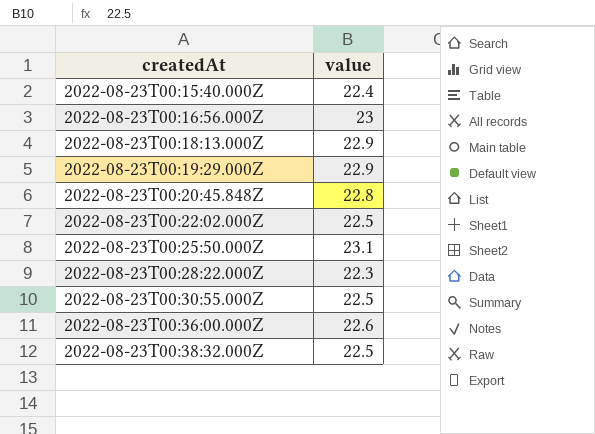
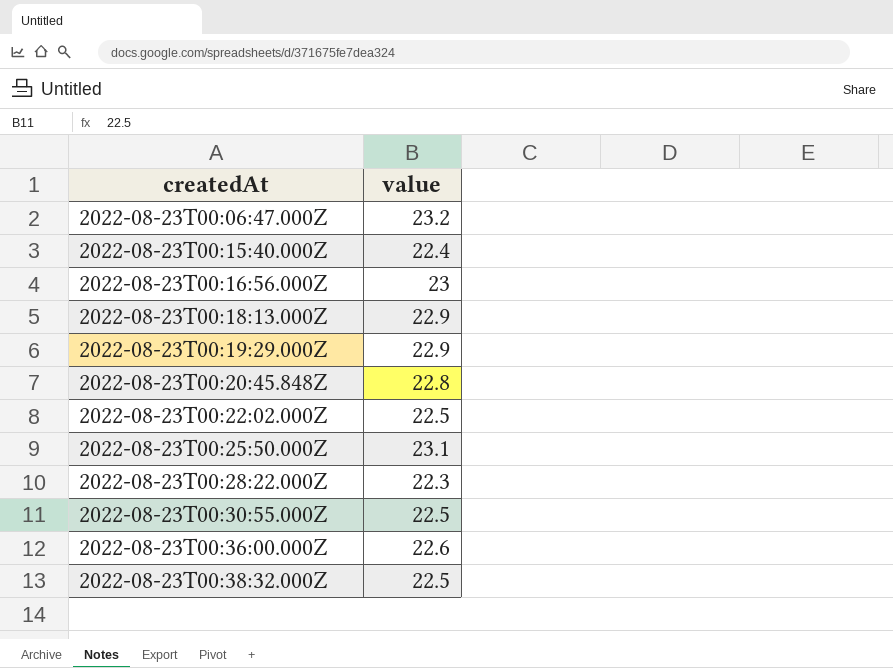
row 2022-08-23T00:06:47.000Z: none -> 23.2

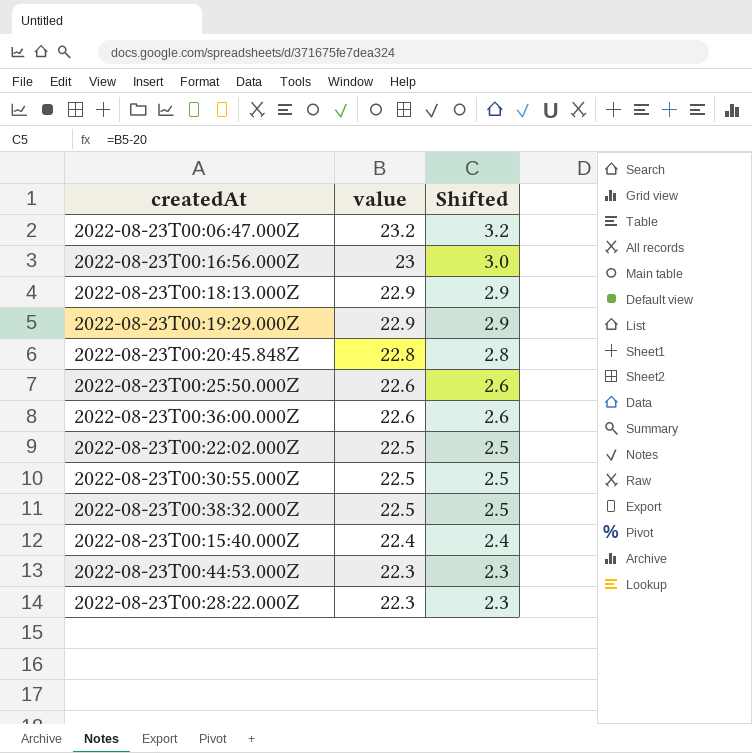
row order: createdAt ascending -> value descending
column Shifted | formula: none -> [value] - 20
2022-08-23T00:25:50.000Z | value: 23.1 -> 22.6
row 2022-08-23T00:44:53.000Z: none -> 22.3 | 2.3

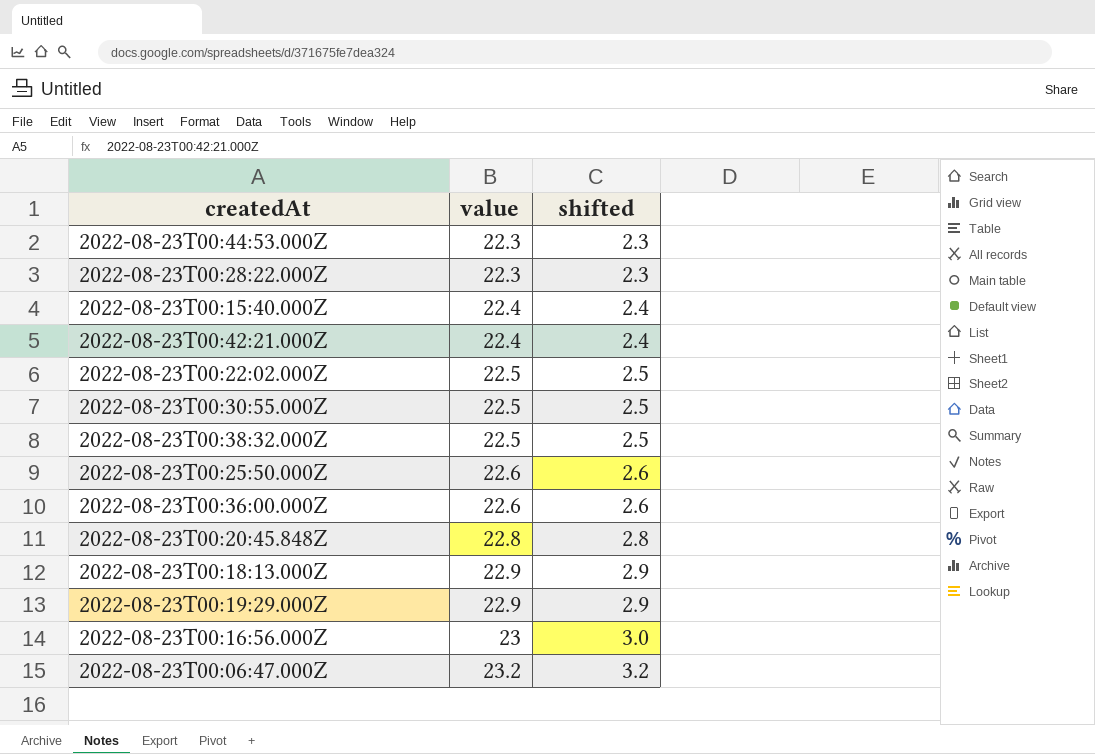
row order: value descending -> value ascending
column name: Shifted -> shifted
row 2022-08-23T00:42:21.000Z: none -> 22.4 | 2.4

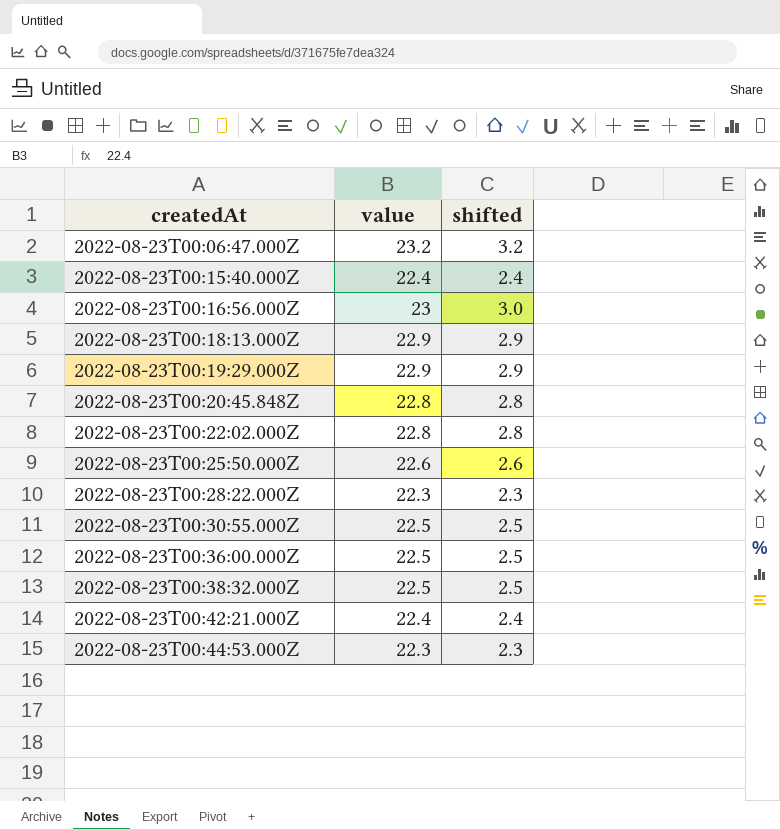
row order: value ascending -> createdAt ascending
2022-08-23T00:22:02.000Z | value: 22.5 -> 22.8
2022-08-23T00:22:02.000Z | shifted: 2.5 -> 2.8
2022-08-23T00:36:00.000Z | value: 22.6 -> 22.5
2022-08-23T00:36:00.000Z | shifted: 2.6 -> 2.5

